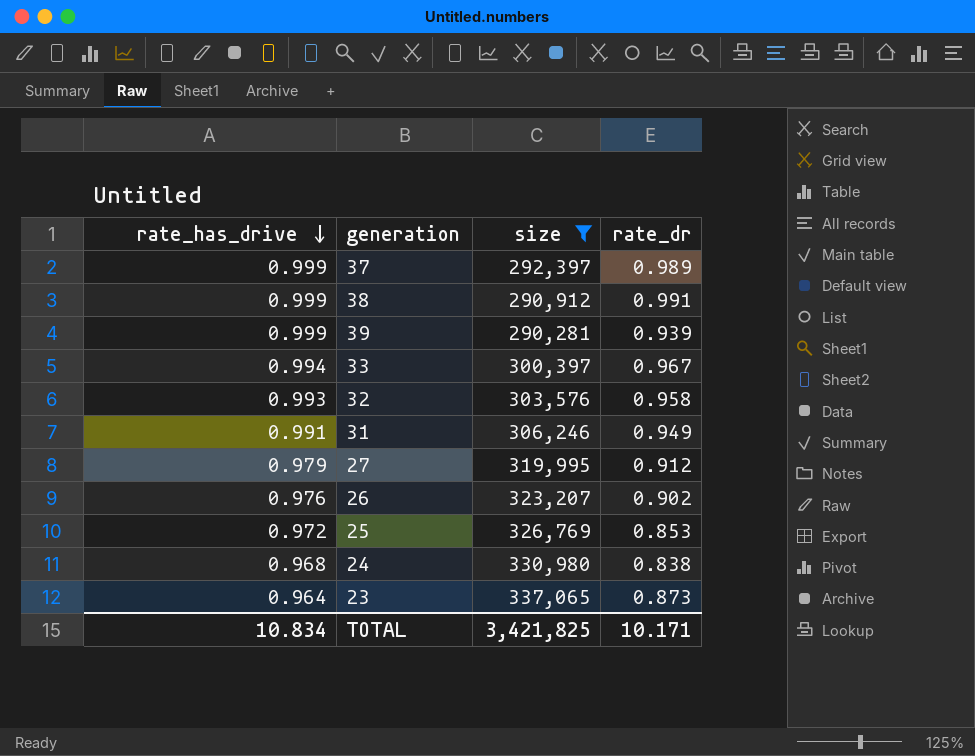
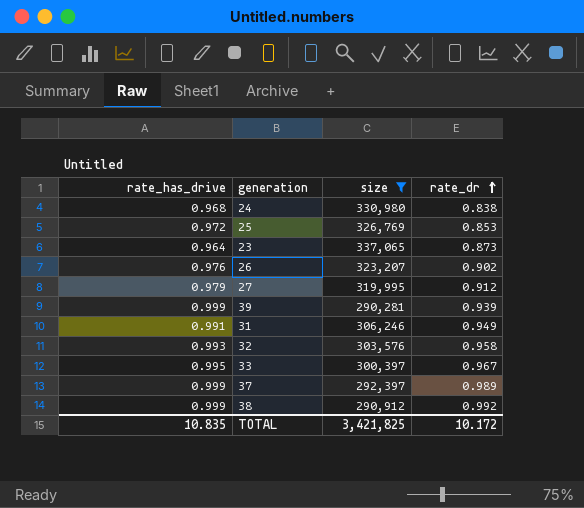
row order: rate_has_drive descending -> rate_dr ascending
33 | rate_has_drive: 0.994 -> 0.995
38 | rate_dr: 0.991 -> 0.992
TOTAL | rate_has_drive: 10.834 -> 10.835
TOTAL | rate_dr: 10.171 -> 10.172

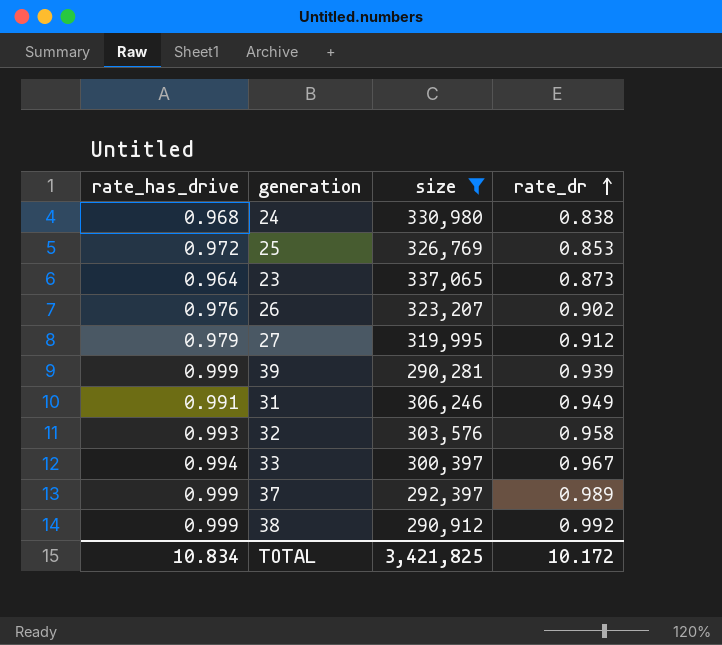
33 | rate_has_drive: 0.995 -> 0.994
TOTAL | rate_has_drive: 10.835 -> 10.834

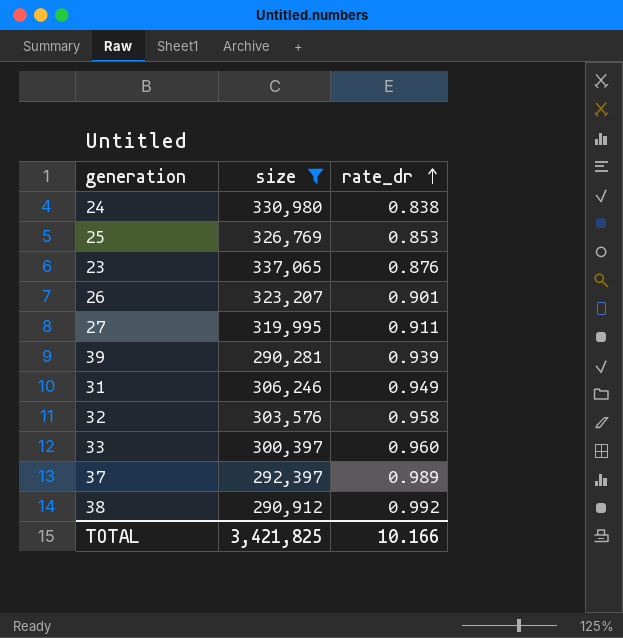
column rate_has_drive | position: 1 -> none
23 | rate_dr: 0.873 -> 0.876
26 | rate_dr: 0.902 -> 0.901
27 | rate_dr: 0.912 -> 0.911
33 | rate_dr: 0.967 -> 0.960
TOTAL | rate_dr: 10.172 -> 10.166

